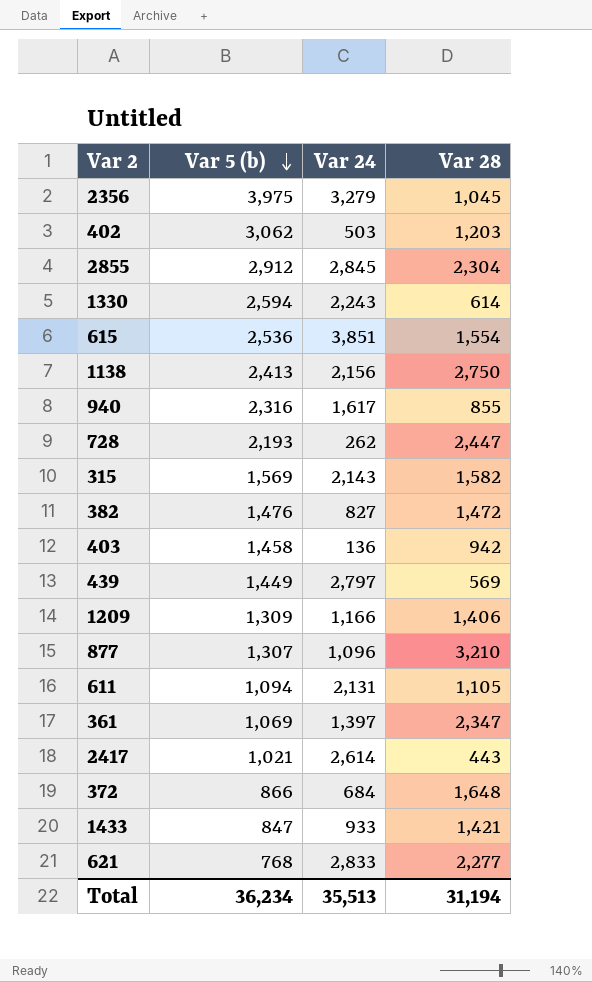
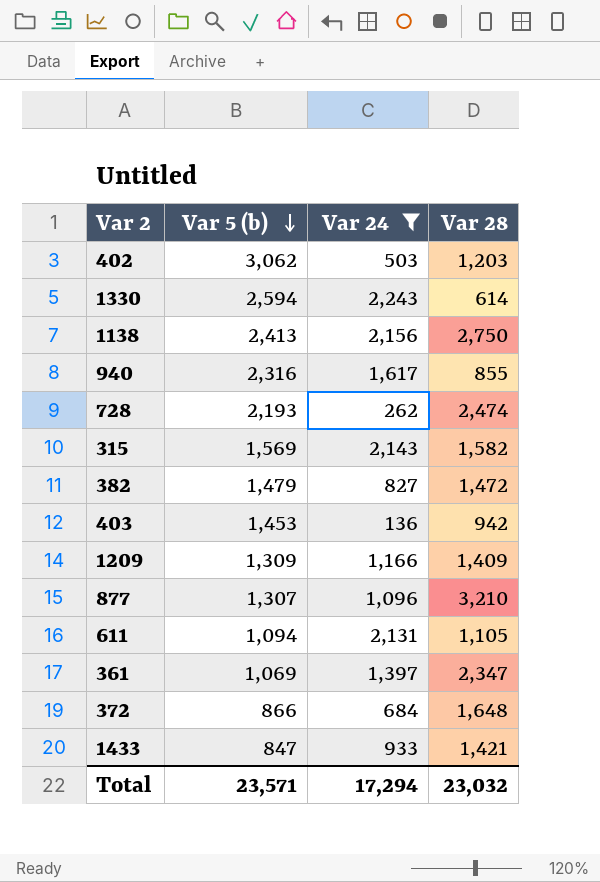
filter: none -> Var 24 <= 2,243
728 | Var 28: 2,447 -> 2,474
382 | Var 5 (b): 1,476 -> 1,479
403 | Var 5 (b): 1,458 -> 1,453
1209 | Var 28: 1,406 -> 1,409
Total | Var 5 (b): 36,234 -> 23,571
Total | Var 24: 35,513 -> 17,294
Total | Var 28: 31,194 -> 23,032

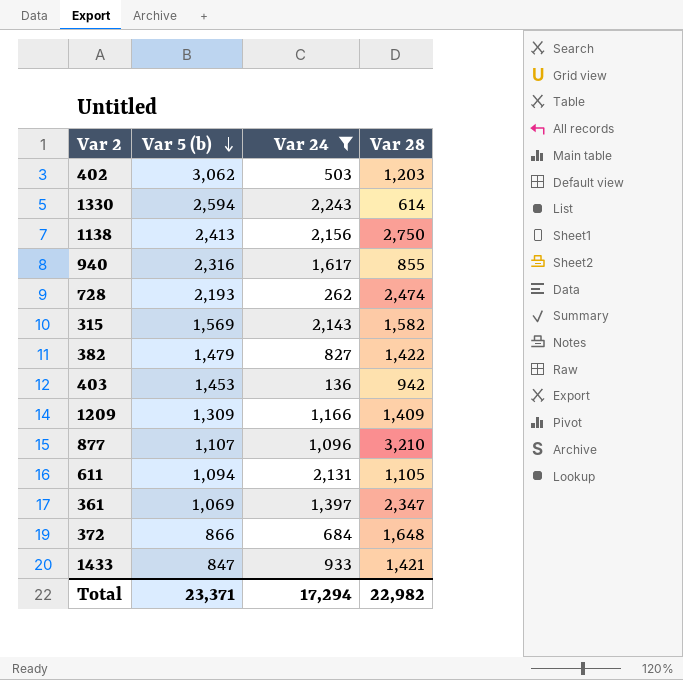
382 | Var 28: 1,472 -> 1,422
877 | Var 5 (b): 1,307 -> 1,107
Total | Var 5 (b): 23,571 -> 23,371
Total | Var 28: 23,032 -> 22,982

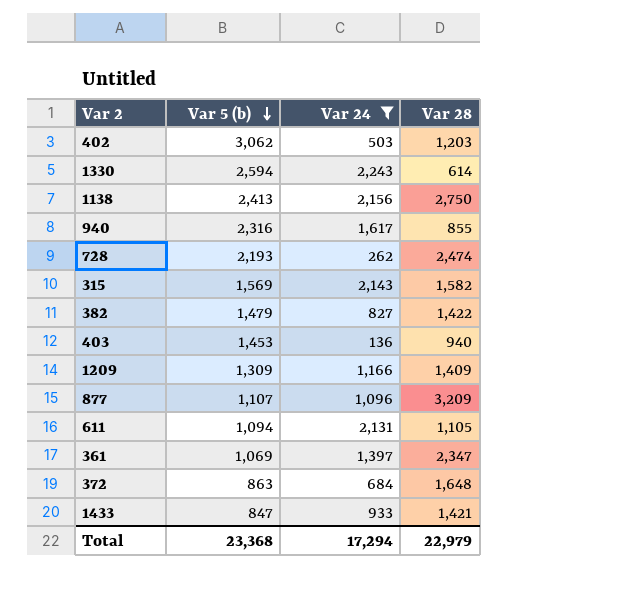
403 | Var 28: 942 -> 940
877 | Var 28: 3,210 -> 3,209
372 | Var 5 (b): 866 -> 863
Total | Var 5 (b): 23,371 -> 23,368
Total | Var 28: 22,982 -> 22,979

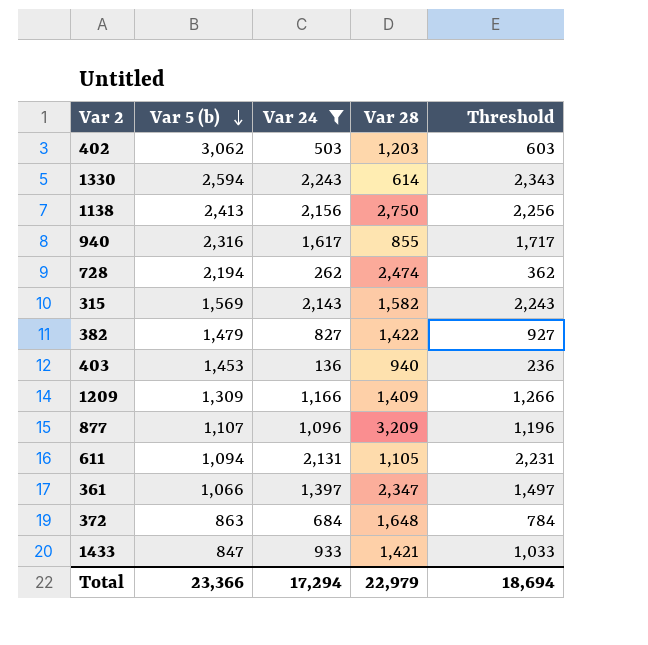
column Threshold | formula: none -> [Var 24] + 100
728 | Var 5 (b): 2,193 -> 2,194
361 | Var 5 (b): 1,069 -> 1,066
Total | Var 5 (b): 23,368 -> 23,366

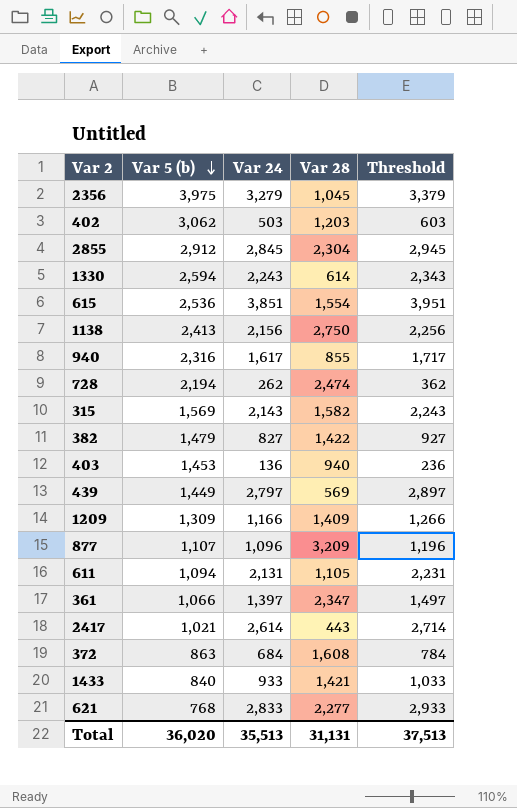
filter: Var 24 <= 2,243 -> none
372 | Var 28: 1,648 -> 1,608
1433 | Var 5 (b): 847 -> 840
Total | Var 5 (b): 23,366 -> 36,020
Total | Var 24: 17,294 -> 35,513
Total | Var 28: 22,979 -> 31,131
Total | Threshold: 18,694 -> 37,513

